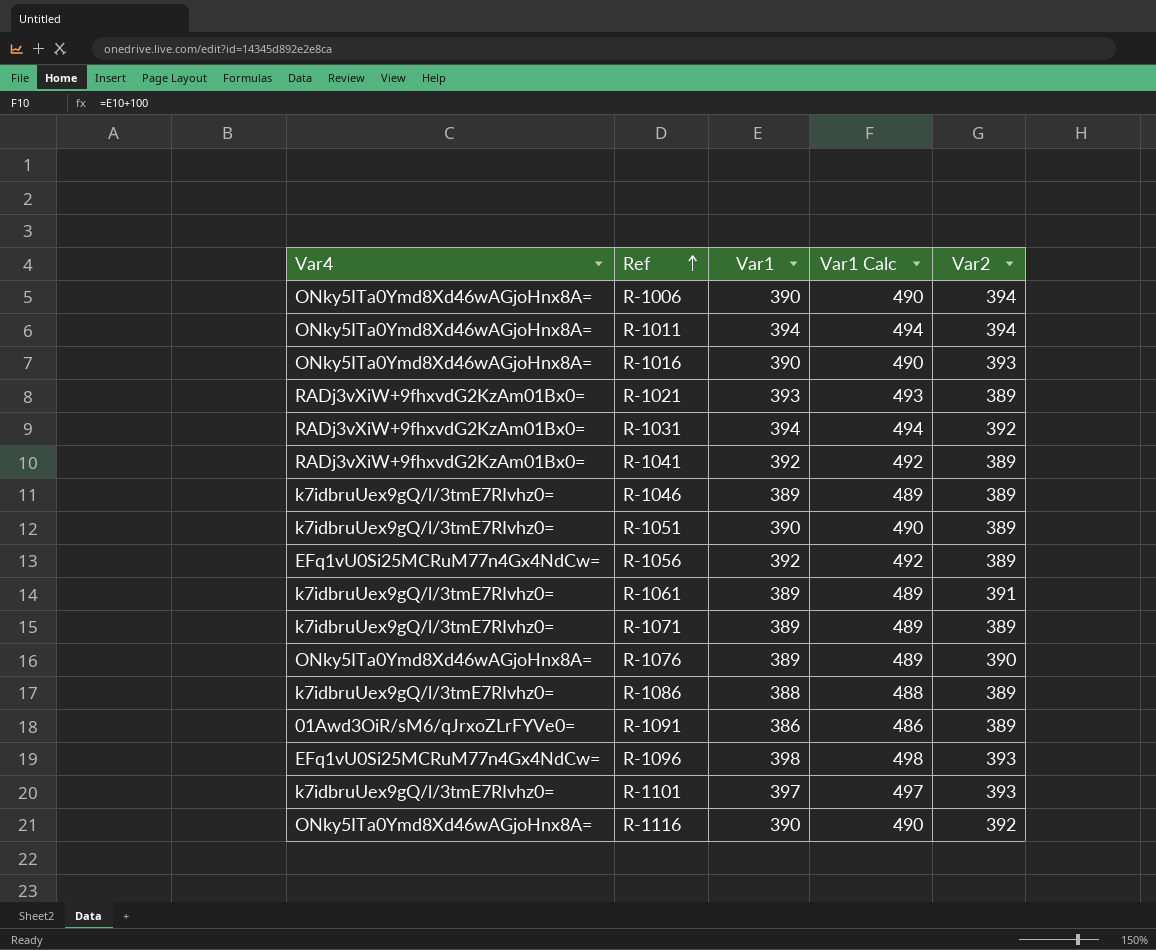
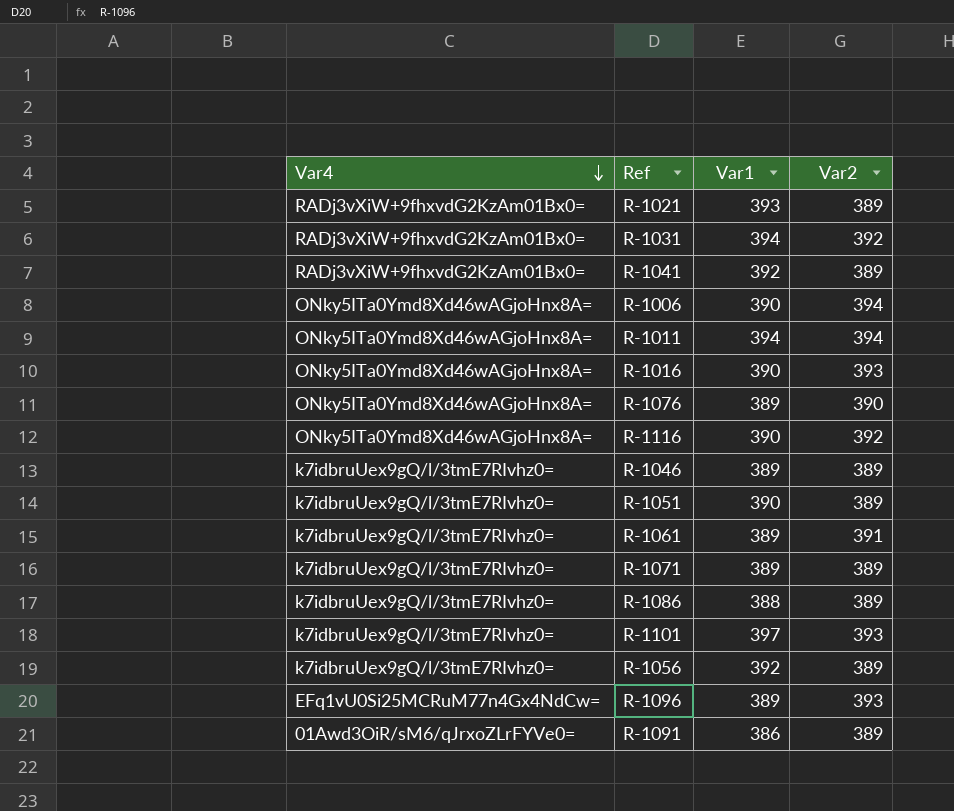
row order: Ref ascending -> Var4 descending
column Var1 Calc | formula: [Var1] + 100 -> none
R-1056 | Var4: EFq1vU0Si25MCRuM77n4Gx4NdCw= -> k7idbruUex9gQ/l/3tmE7RIvhz0=
R-1096 | Var1: 398 -> 389

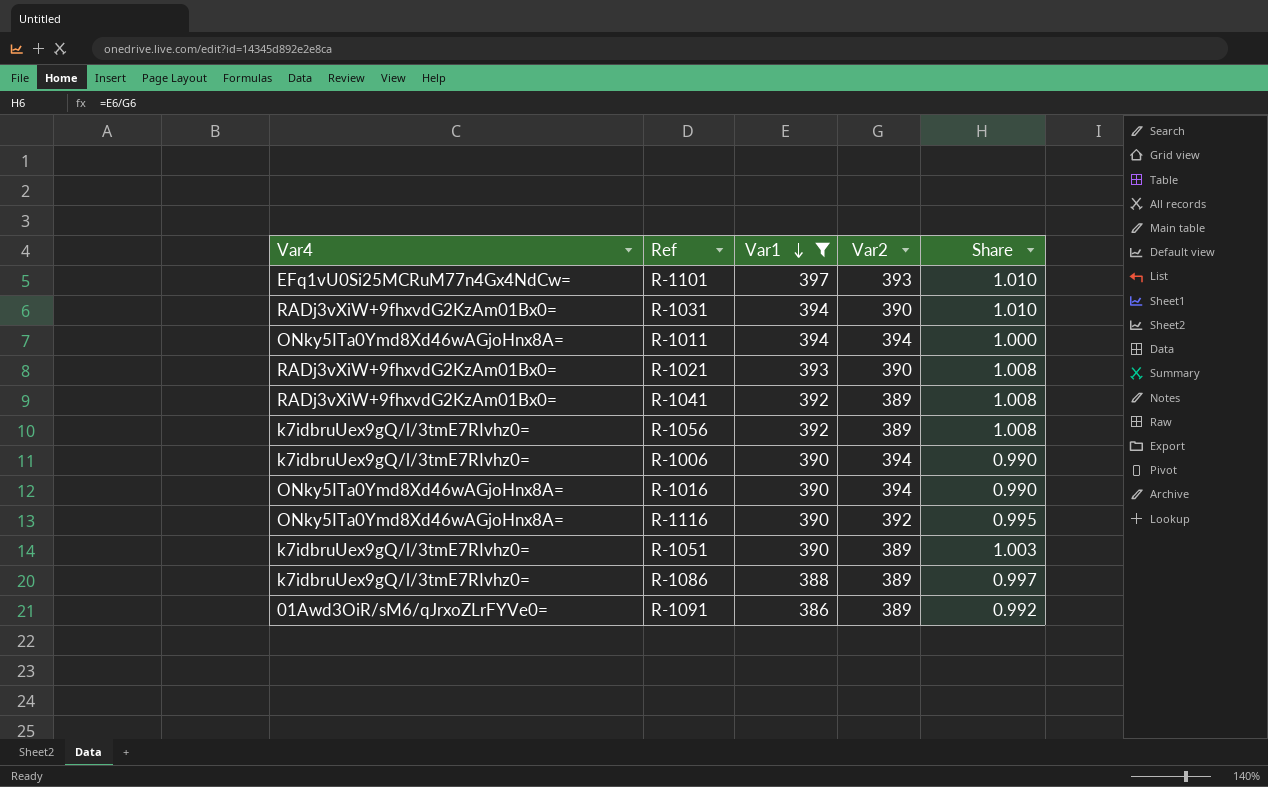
filter: none -> Var1 != 389
row order: Var4 descending -> Var1 descending
column Share | formula: none -> [Var1] / [Var2]
R-1101 | Var4: k7idbruUex9gQ/l/3tmE7RIvhz0= -> EFq1vU0Si25MCRuM77n4Gx4NdCw=
R-1031 | Var2: 392 -> 390
R-1021 | Var2: 389 -> 390
R-1006 | Var4: ONky5ITa0Ymd8Xd46wAGjoHnx8A= -> k7idbruUex9gQ/l/3tmE7RIvhz0=
R-1016 | Var2: 393 -> 394

